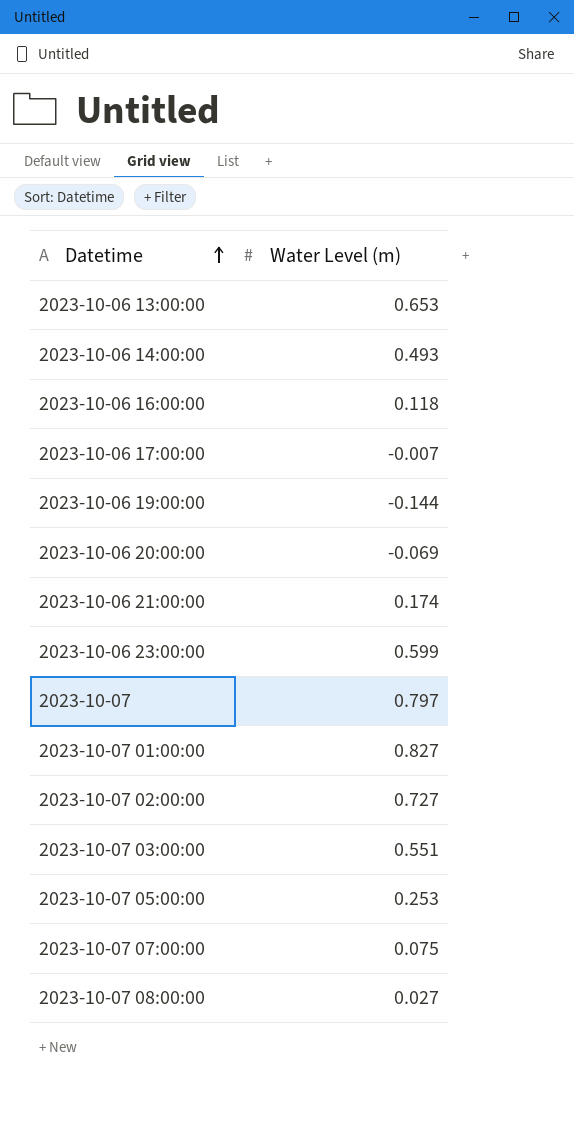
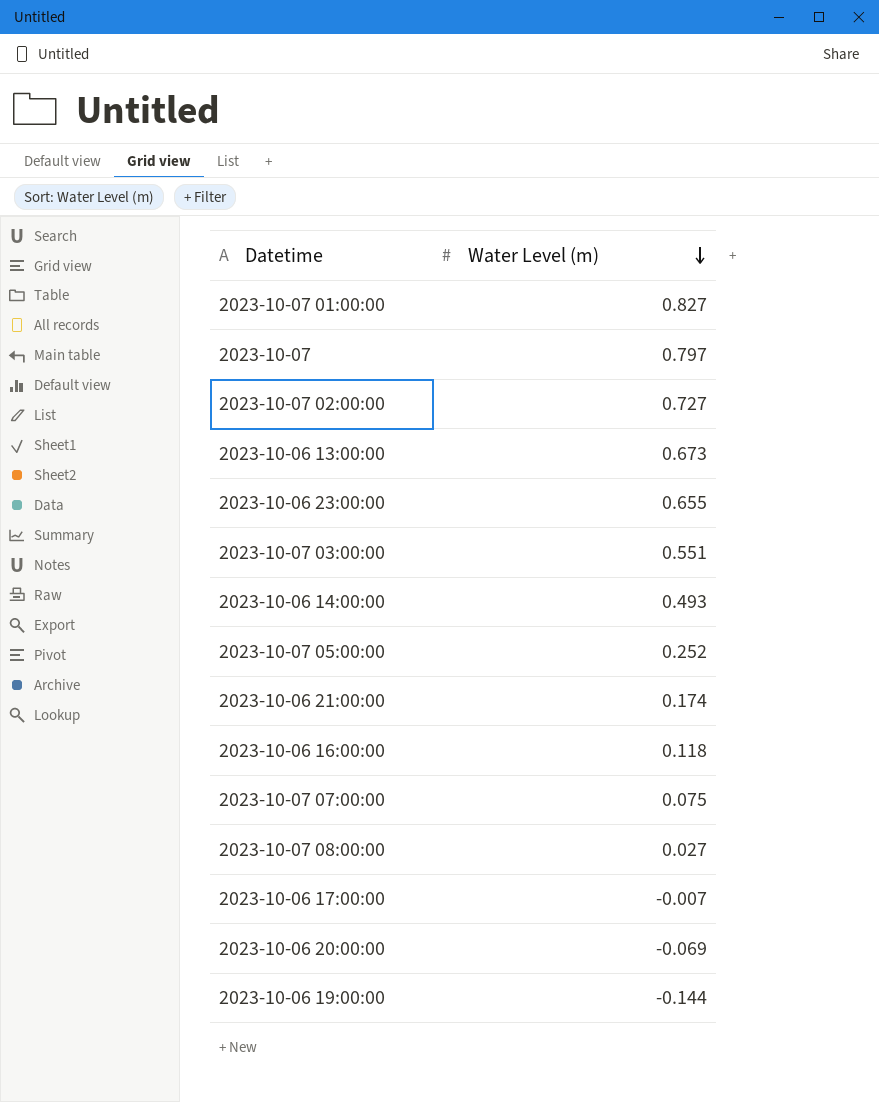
row order: Datetime ascending -> Water Level (m) descending
2023-10-06 13:00:00 | Water Level (m): 0.653 -> 0.673
2023-10-06 23:00:00 | Water Level (m): 0.599 -> 0.655
2023-10-07 05:00:00 | Water Level (m): 0.253 -> 0.252

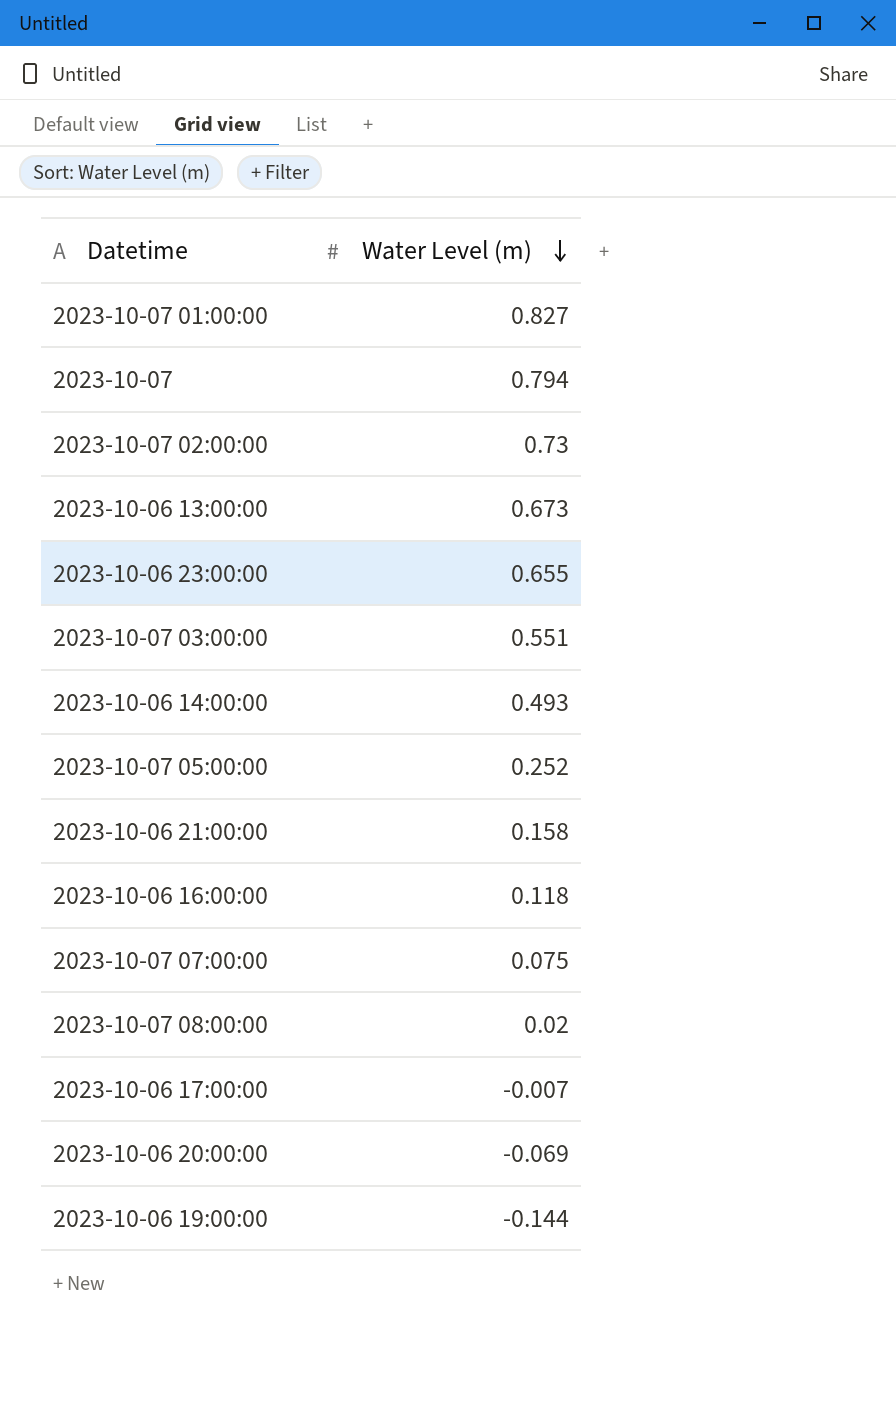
2023-10-07 | Water Level (m): 0.797 -> 0.794
2023-10-07 02:00:00 | Water Level (m): 0.727 -> 0.73
2023-10-06 21:00:00 | Water Level (m): 0.174 -> 0.158
2023-10-07 08:00:00 | Water Level (m): 0.027 -> 0.02

